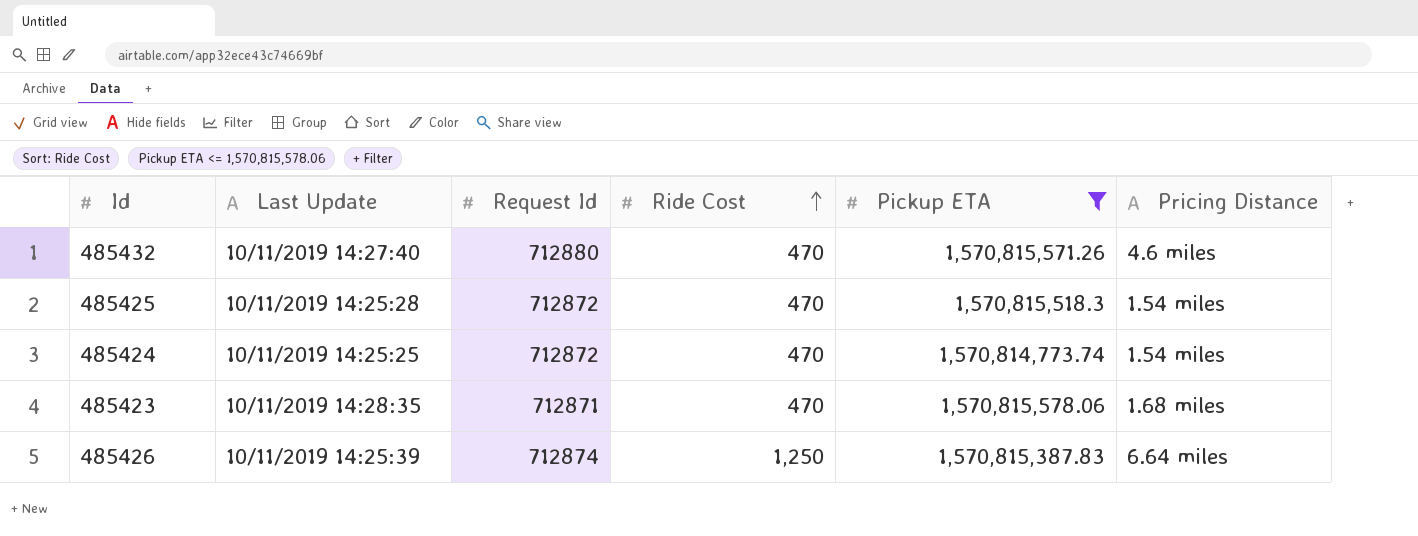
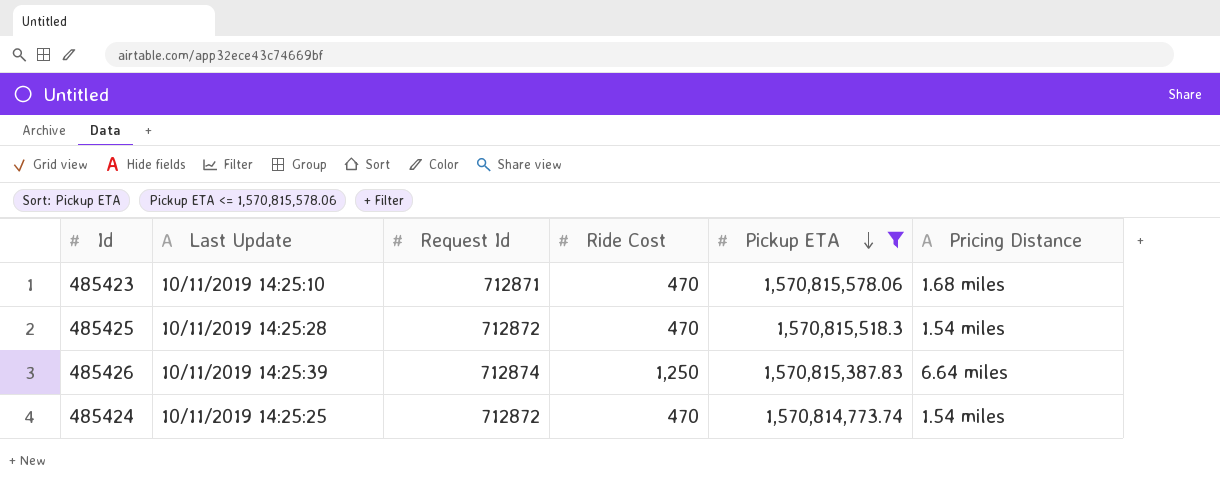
row order: Ride Cost ascending -> Pickup ETA descending
row 485432: 10/11/2019 14:27:40 | 712880 | 470 | 1,570,815,571.26 | 4.6 miles -> none
485423 | Last Update: 10/11/2019 14:28:35 -> 10/11/2019 14:25:10

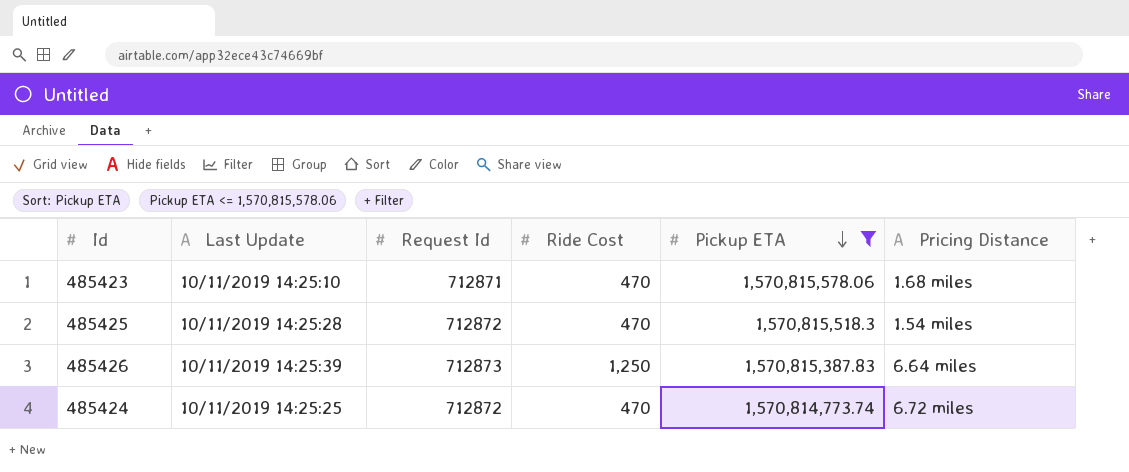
485426 | Request Id: 712874 -> 712873
485424 | Pricing Distance: 1.54 miles -> 6.72 miles

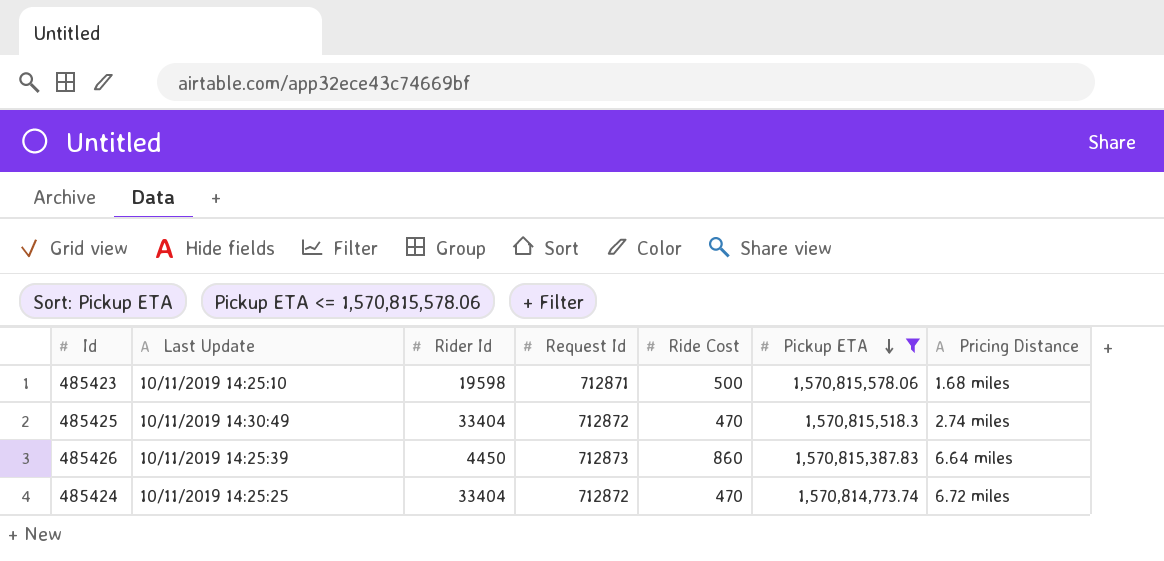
column Rider Id | position: none -> 3
485423 | Ride Cost: 470 -> 500
485425 | Last Update: 10/11/2019 14:25:28 -> 10/11/2019 14:30:49
485425 | Pricing Distance: 1.54 miles -> 2.74 miles
485426 | Ride Cost: 1,250 -> 860

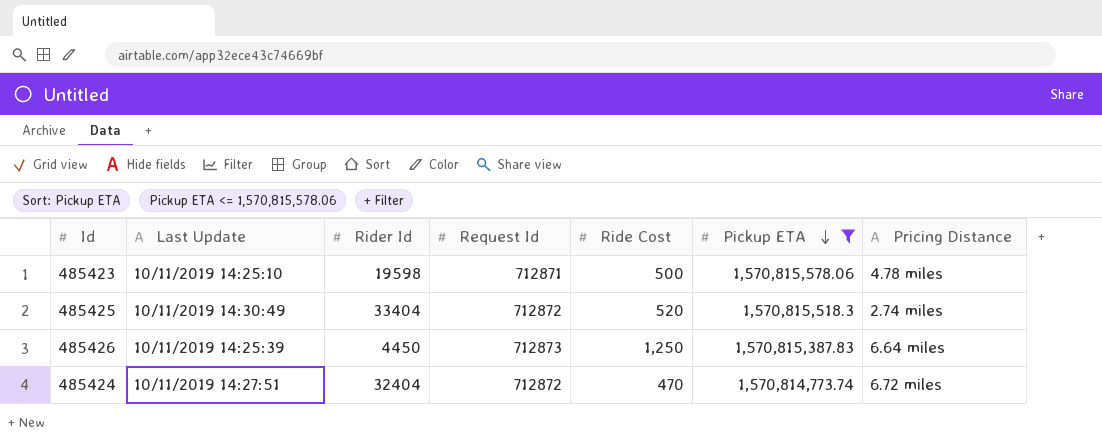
485423 | Pricing Distance: 1.68 miles -> 4.78 miles
485425 | Ride Cost: 470 -> 520
485426 | Ride Cost: 860 -> 1,250
485424 | Last Update: 10/11/2019 14:25:25 -> 10/11/2019 14:27:51
485424 | Rider Id: 33404 -> 32404

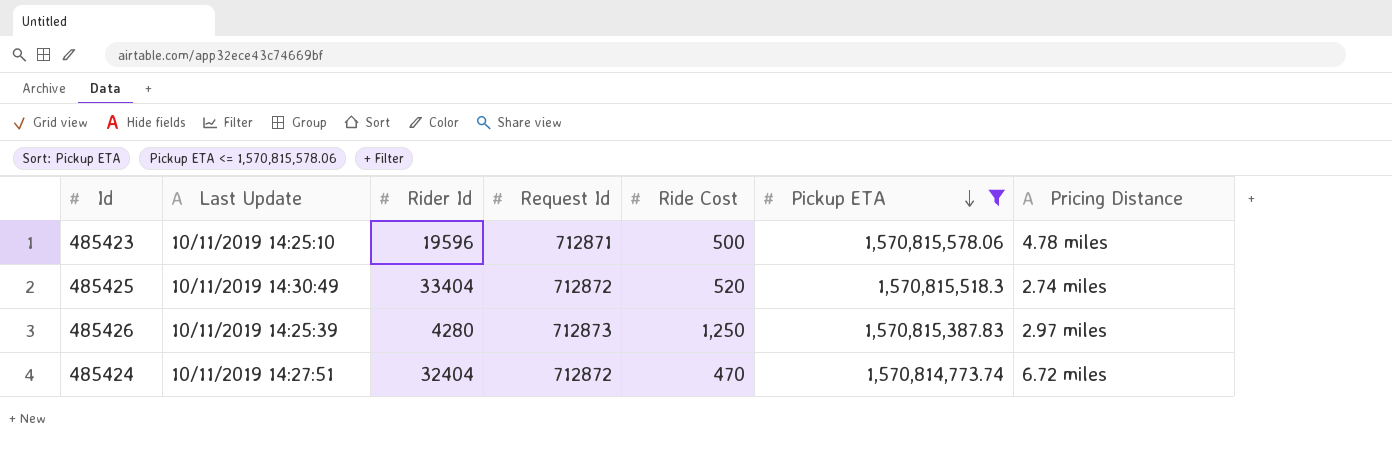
485423 | Rider Id: 19598 -> 19596
485426 | Rider Id: 4450 -> 4280
485426 | Pricing Distance: 6.64 miles -> 2.97 miles

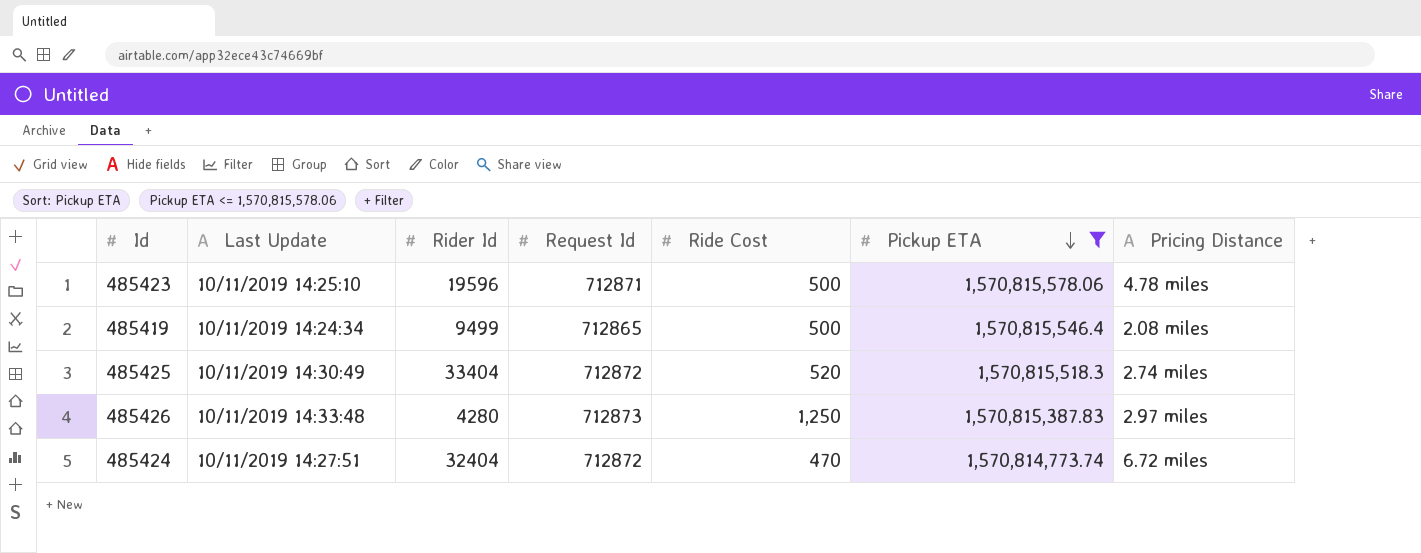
row 485419: none -> 10/11/2019 14:24:34 | 9499 | 712865 | 500 | 1,570,815,546.4 | 2.08 miles
485426 | Last Update: 10/11/2019 14:25:39 -> 10/11/2019 14:33:48

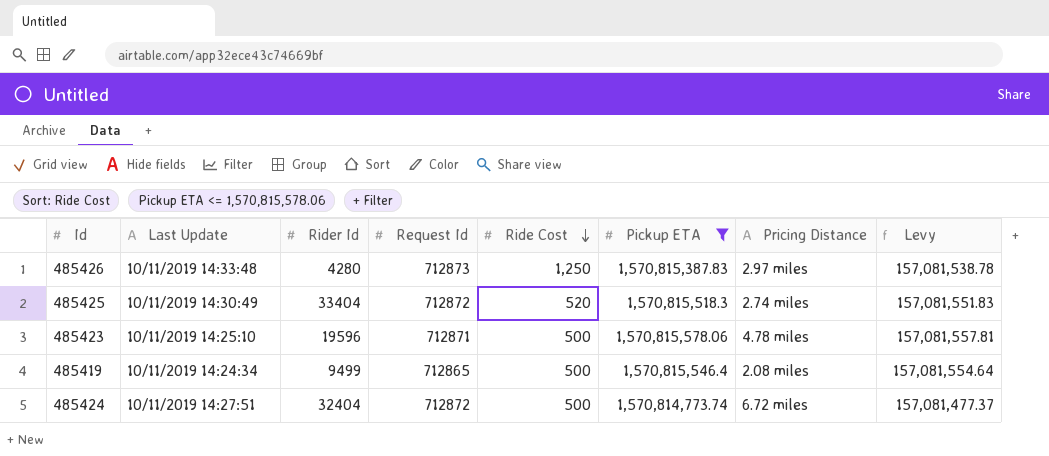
row order: Pickup ETA descending -> Ride Cost descending
column Levy | formula: none -> [Pickup ETA] * 0.1
485424 | Ride Cost: 470 -> 500

